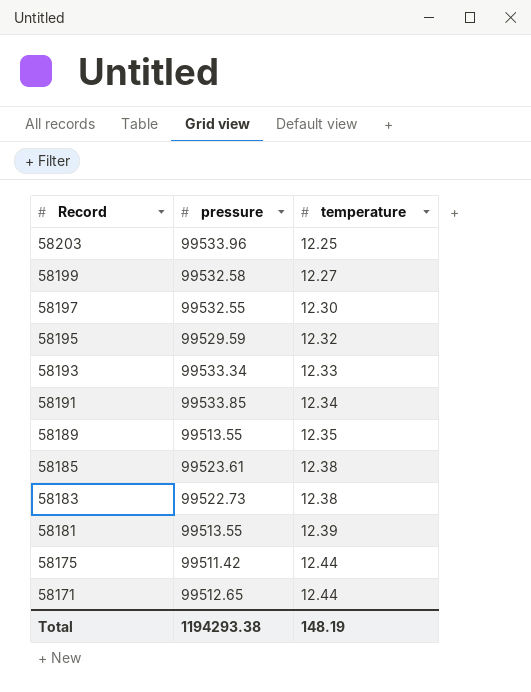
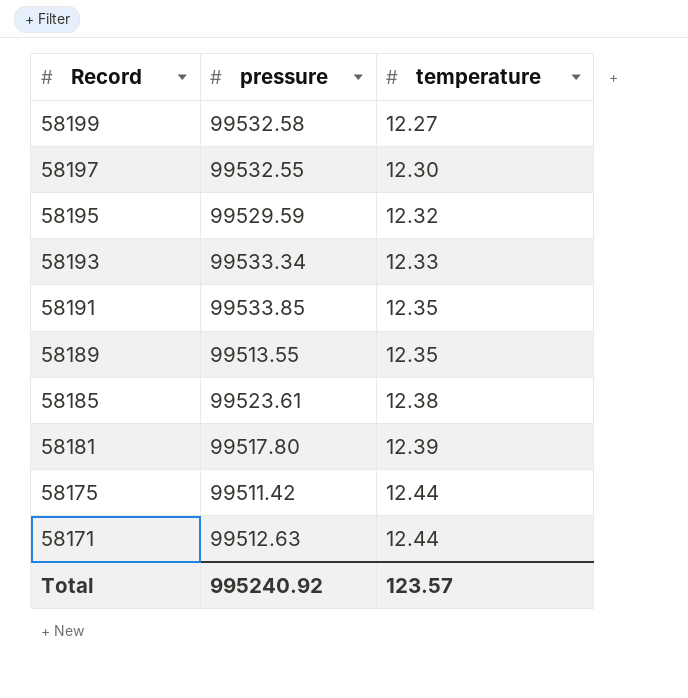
row 58203: 99533.96 | 12.25 -> none
row 58183: 99522.73 | 12.38 -> none
58191 | temperature: 12.34 -> 12.35
58181 | pressure: 99513.55 -> 99517.80
58171 | pressure: 99512.65 -> 99512.63
Total | pressure: 1194293.38 -> 995240.92
Total | temperature: 148.19 -> 123.57

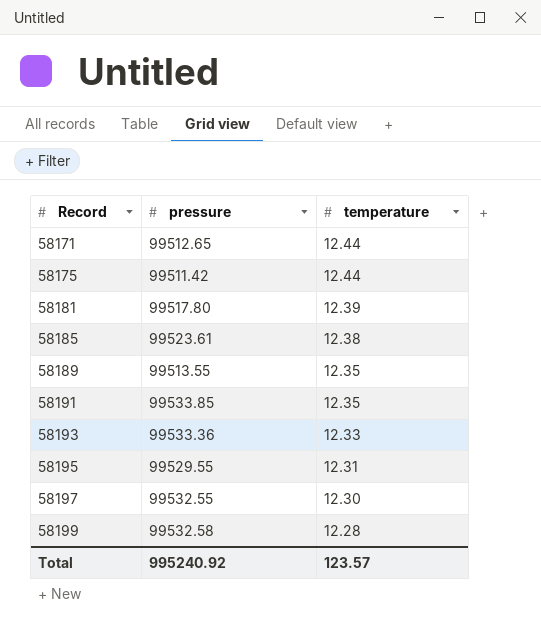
row order: Record descending -> Record ascending
58171 | pressure: 99512.63 -> 99512.65
58193 | pressure: 99533.34 -> 99533.36
58195 | pressure: 99529.59 -> 99529.55
58195 | temperature: 12.32 -> 12.31
58199 | temperature: 12.27 -> 12.28

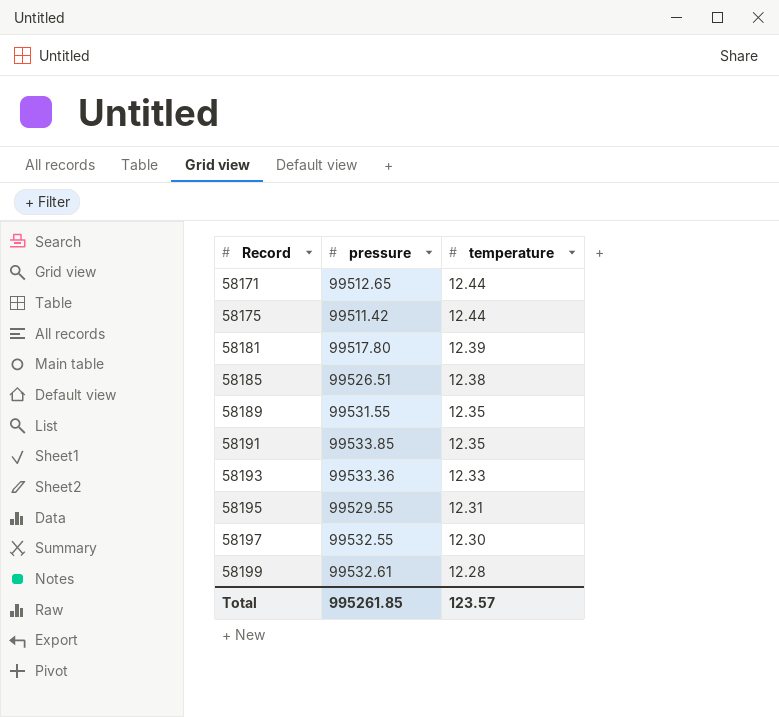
58185 | pressure: 99523.61 -> 99526.51
58189 | pressure: 99513.55 -> 99531.55
58199 | pressure: 99532.58 -> 99532.61
Total | pressure: 995240.92 -> 995261.85

